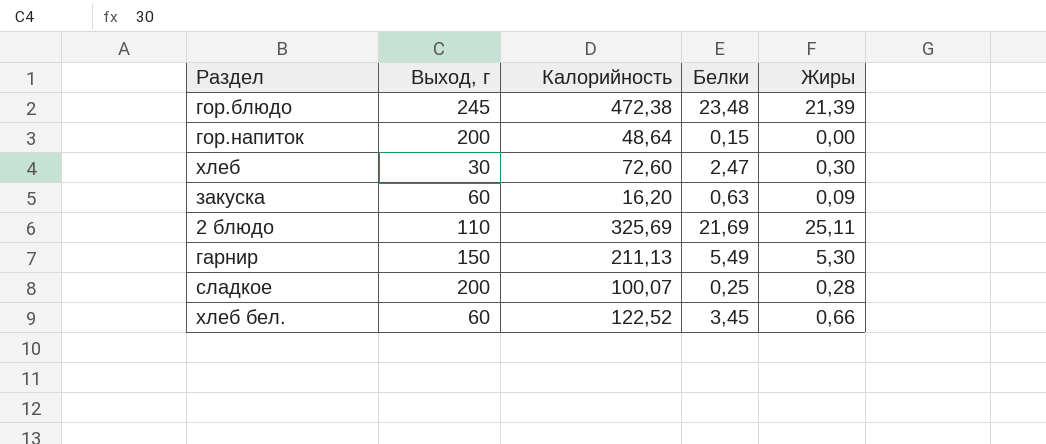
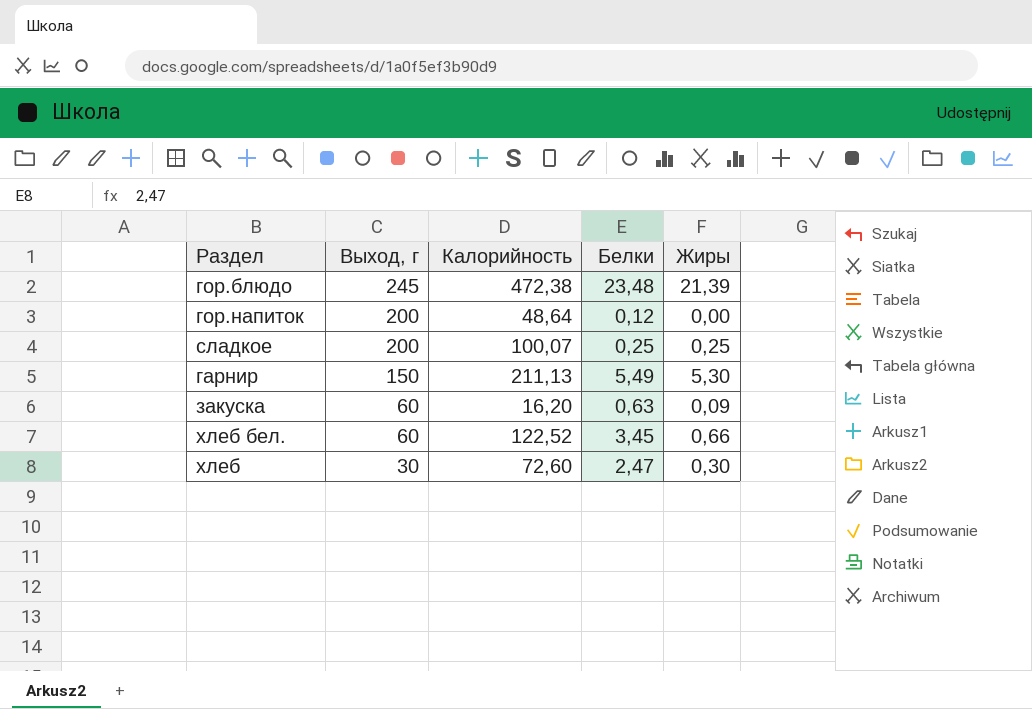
row order: none -> Выход, г descending
row 2 блюдо: 110 | 325,69 | 21,69 | 25,11 -> none
гор.напиток | Белки: 0,15 -> 0,12
сладкое | Жиры: 0,28 -> 0,25

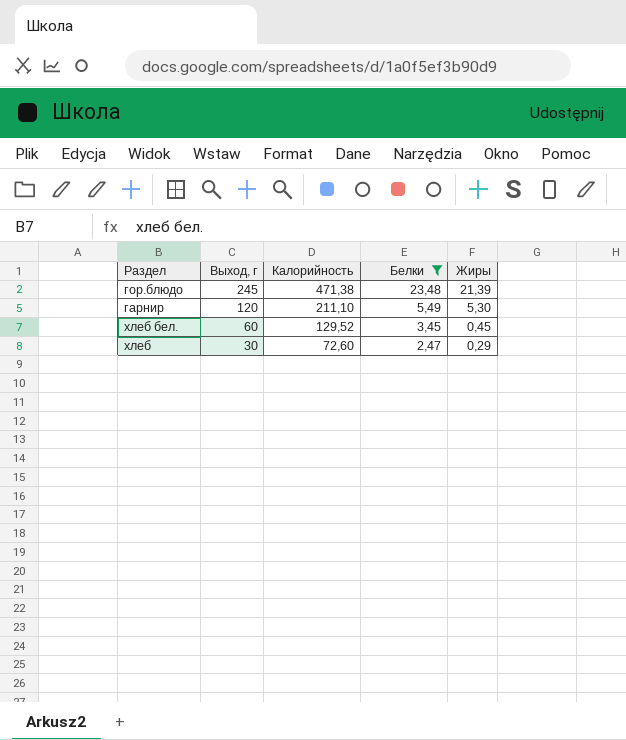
filter: none -> Белки >= 2,47
гор.блюдо | Калорийность: 472,38 -> 471,38
гарнир | Выход, г: 150 -> 120
гарнир | Калорийность: 211,13 -> 211,10
хлеб бел. | Калорийность: 122,52 -> 129,52
хлеб бел. | Жиры: 0,66 -> 0,45
хлеб | Жиры: 0,30 -> 0,29

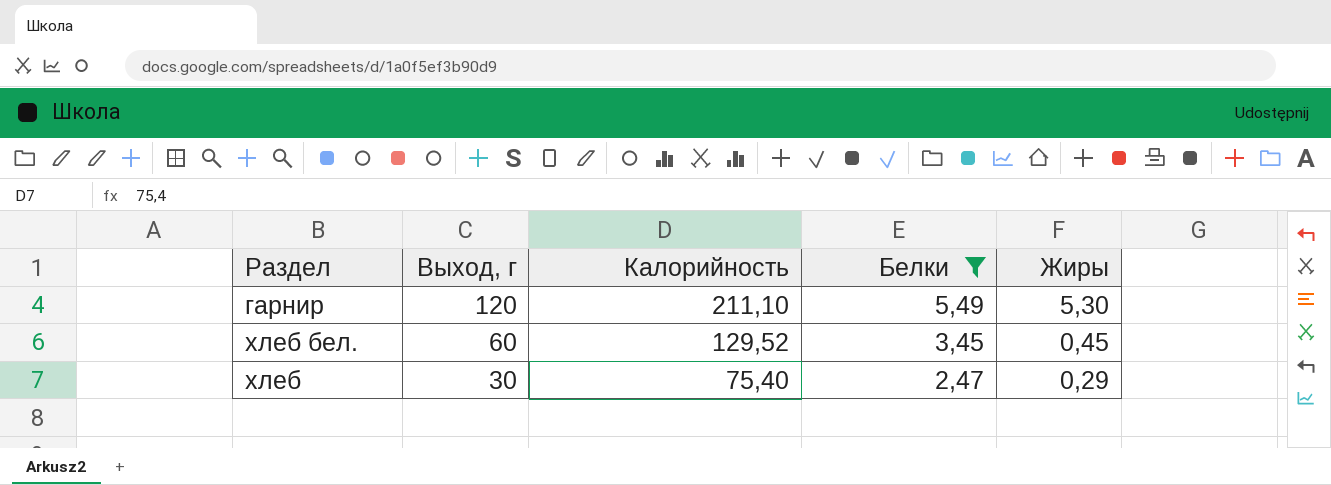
row гор.блюдо: 245 | 471,38 | 23,48 | 21,39 -> none
хлеб | Калорийность: 72,60 -> 75,40

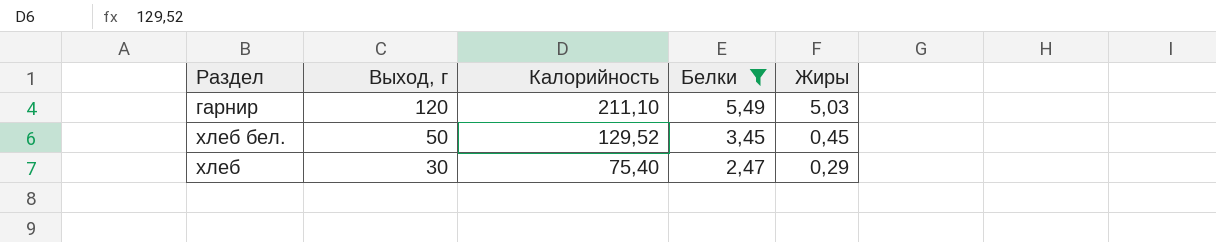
гарнир | Жиры: 5,30 -> 5,03
хлеб бел. | Выход, г: 60 -> 50

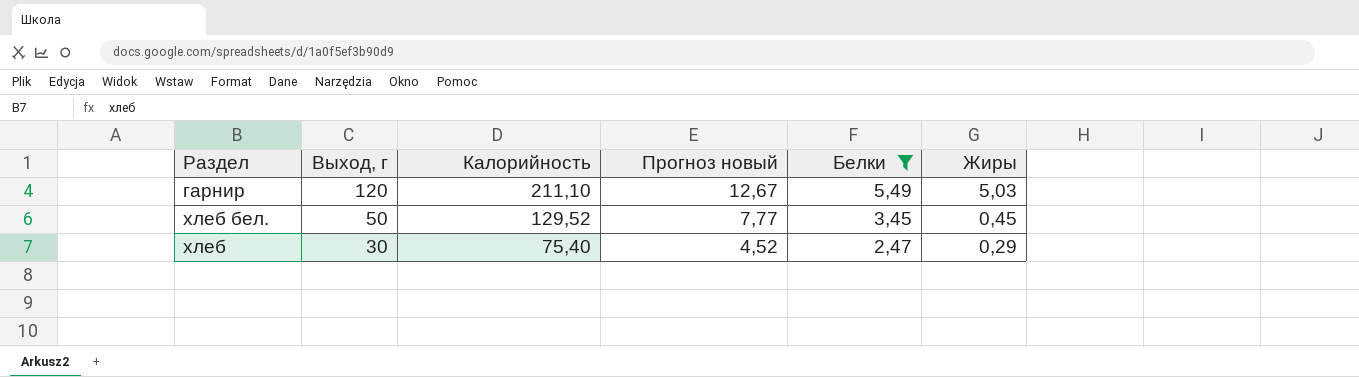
column Прогноз новый | formula: none -> [Калорийность] * 0,06

